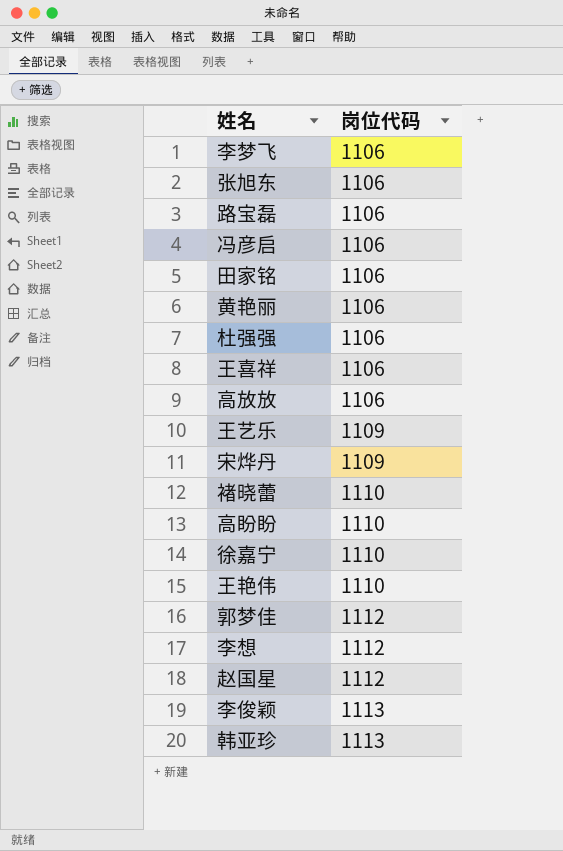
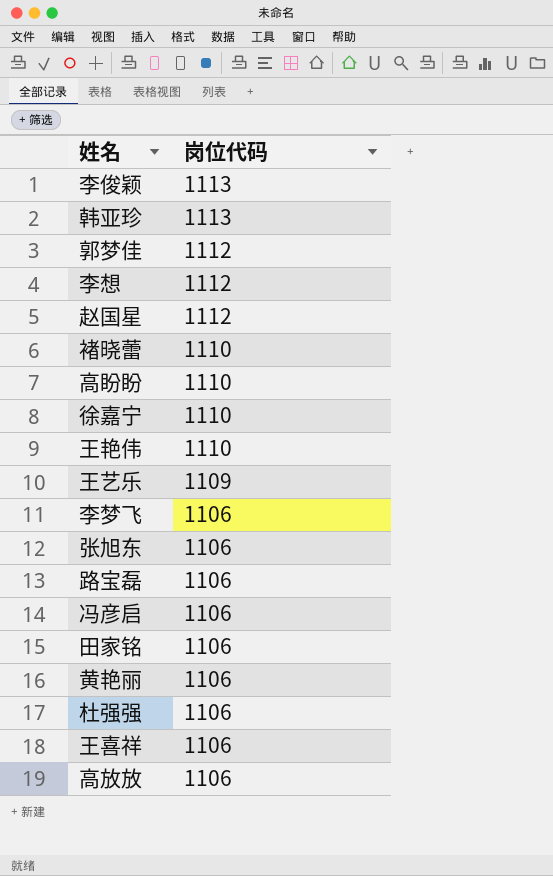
row order: 岗位代码 ascending -> 岗位代码 descending
row 宋烨丹: 1109 -> none

